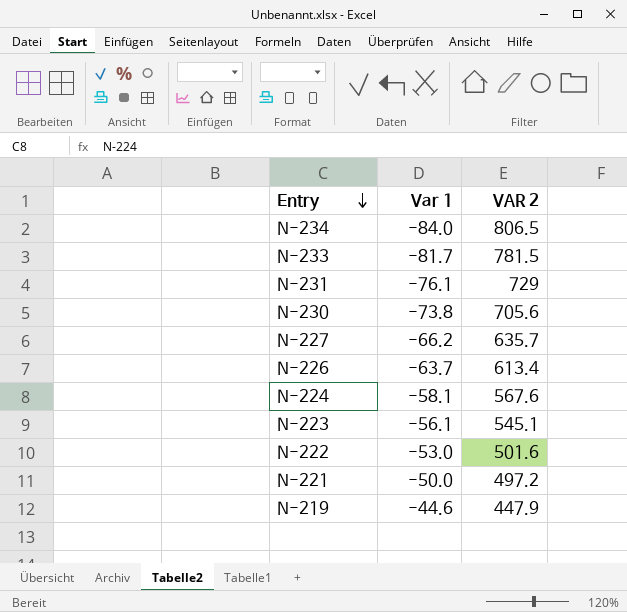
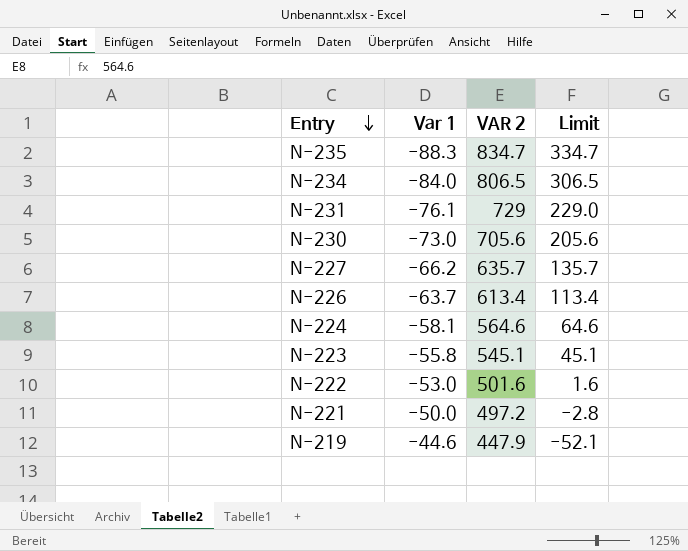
column Limit | formula: none -> [VAR 2] - 500
row N-233: -81.7 | 781.5 -> none
row N-235: none -> -88.3 | 834.7 | 334.7
N-230 | Var 1: -73.8 -> -73.0
N-224 | VAR 2: 567.6 -> 564.6
N-223 | Var 1: -56.1 -> -55.8

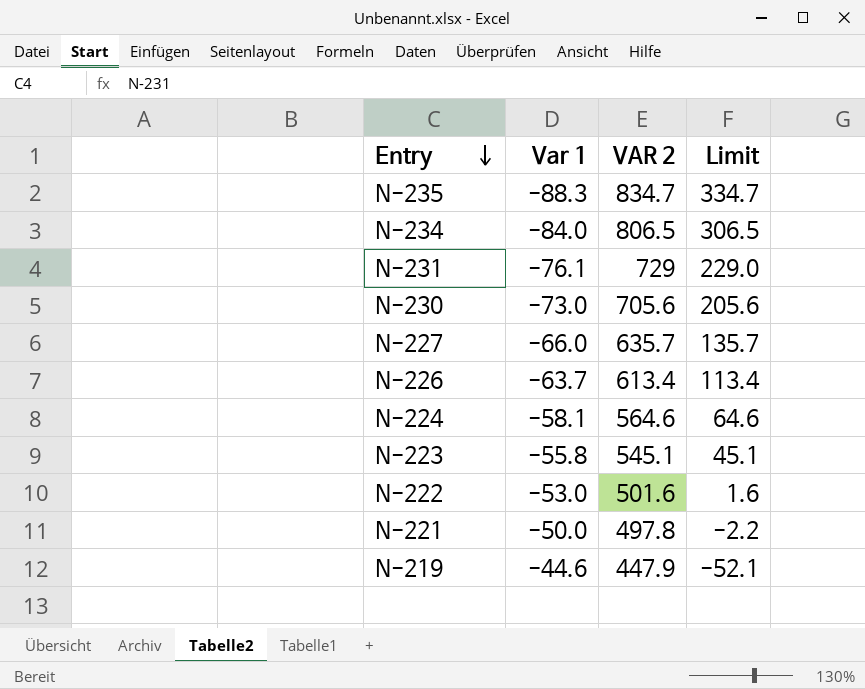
N-227 | Var 1: -66.2 -> -66.0
N-221 | VAR 2: 497.2 -> 497.8
N-221 | Limit: -2.8 -> -2.2

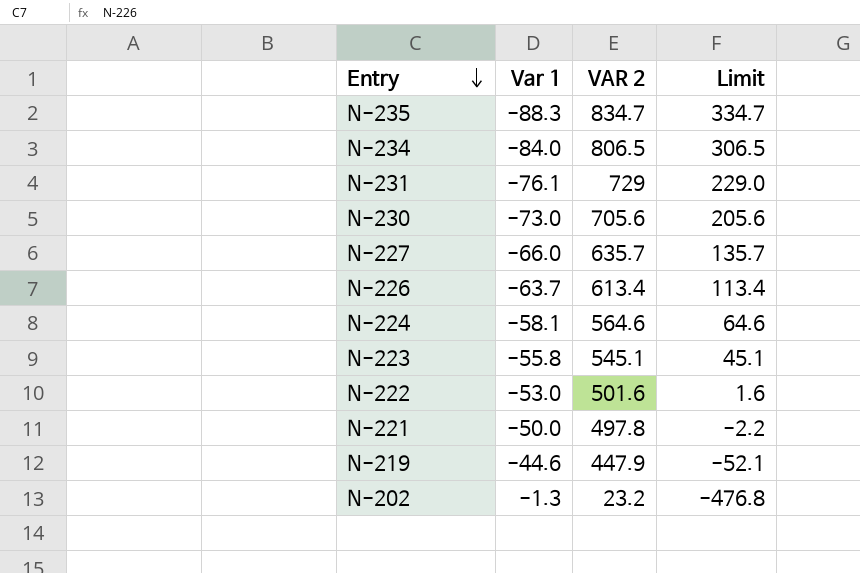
row N-202: none -> -1.3 | 23.2 | -476.8

